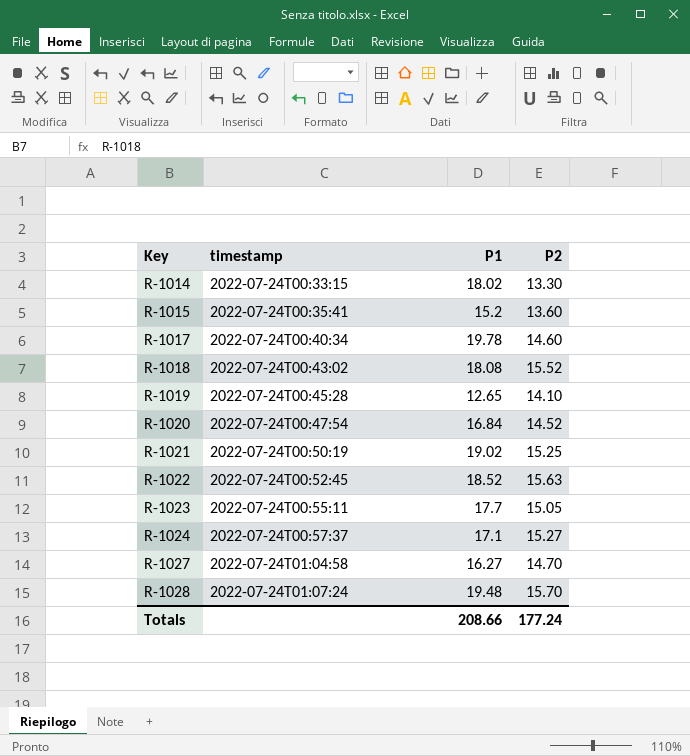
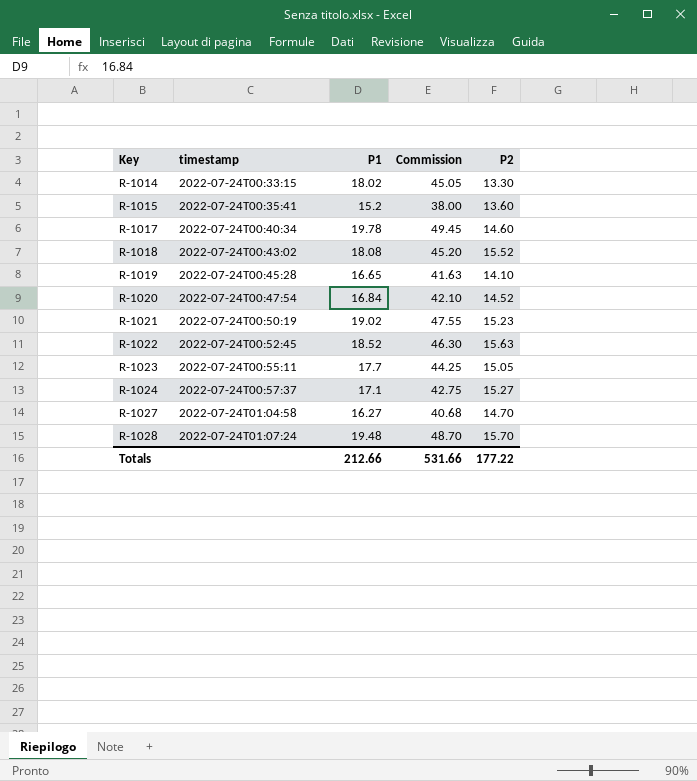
column Commission | formula: none -> [P1] * 2.5
R-1019 | P1: 12.65 -> 16.65
R-1021 | P2: 15.25 -> 15.23
Totals | P1: 208.66 -> 212.66
Totals | P2: 177.24 -> 177.22

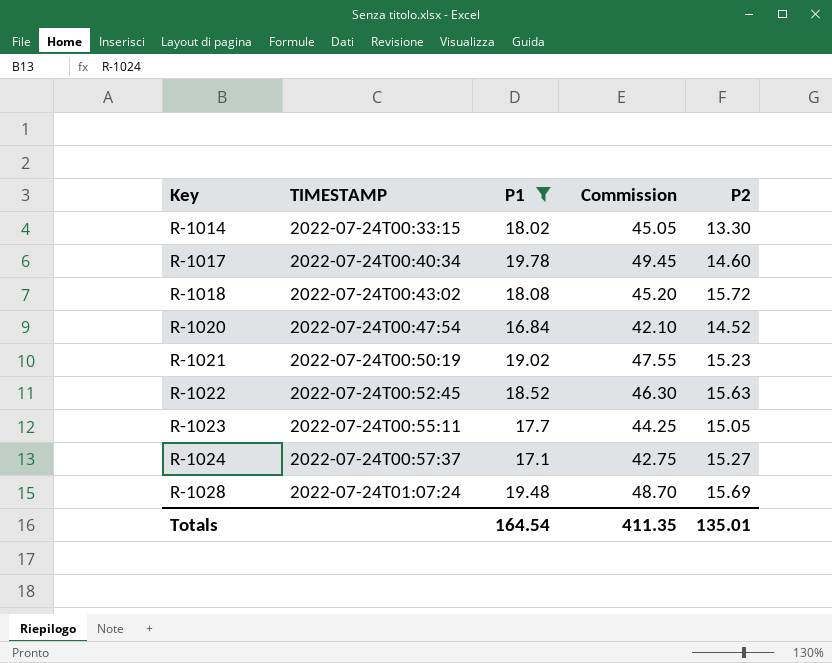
filter: none -> P1 >= 16.84
column name: timestamp -> TIMESTAMP
R-1018 | P2: 15.52 -> 15.72
R-1028 | P2: 15.70 -> 15.69
Totals | P1: 212.66 -> 164.54
Totals | Commission: 531.66 -> 411.35
Totals | P2: 177.22 -> 135.01

